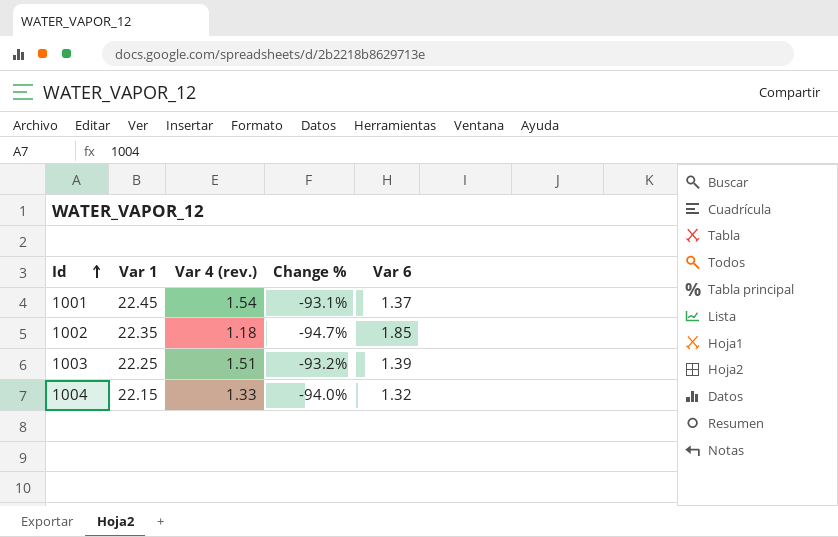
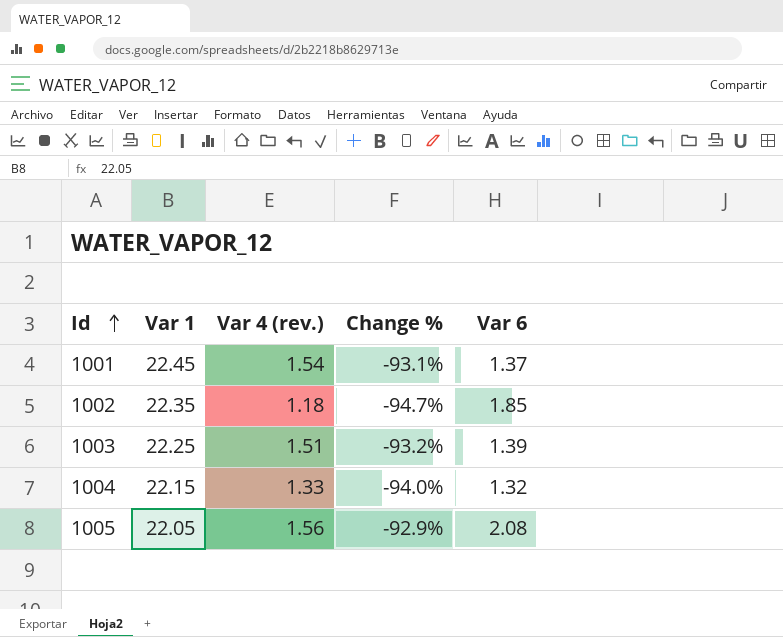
row 1005: none -> 22.05 | 1.56 | -92.9% | 2.08

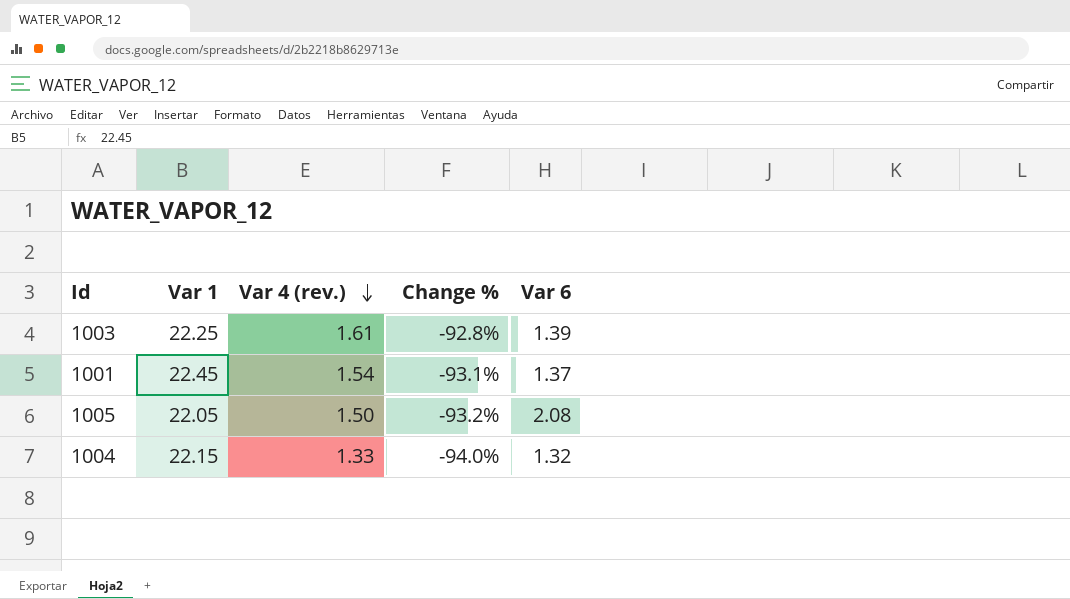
row order: Id ascending -> Var 4 (rev.) descending
row 1002: 22.35 | 1.18 | -94.7% | 1.85 -> none
1003 | Var 4 (rev.): 1.51 -> 1.61
1003 | Change %: -93.2% -> -92.8%
1005 | Var 4 (rev.): 1.56 -> 1.50
1005 | Change %: -92.9% -> -93.2%

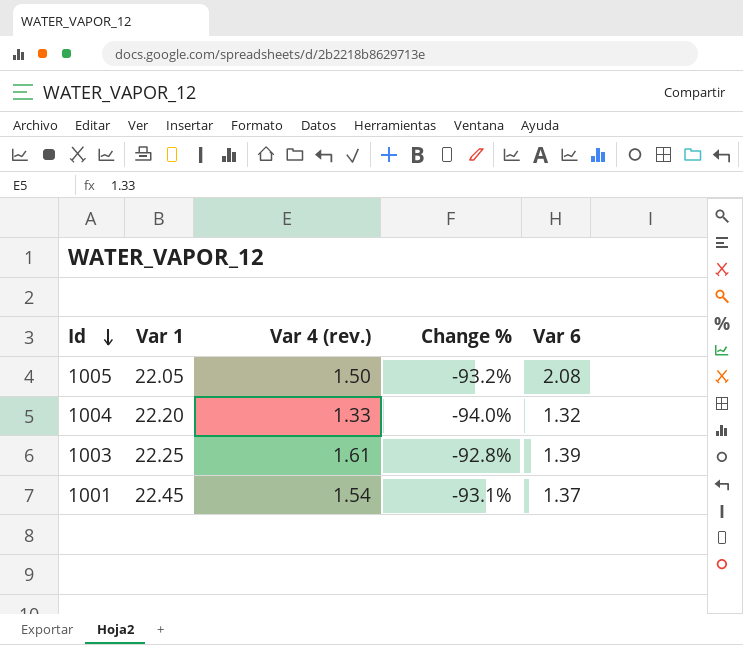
row order: Var 4 (rev.) descending -> Id descending
1004 | Var 1: 22.15 -> 22.20

